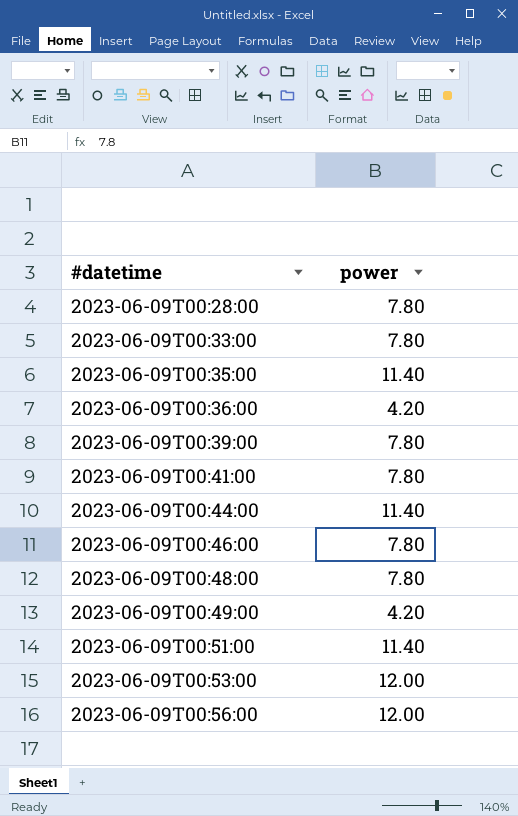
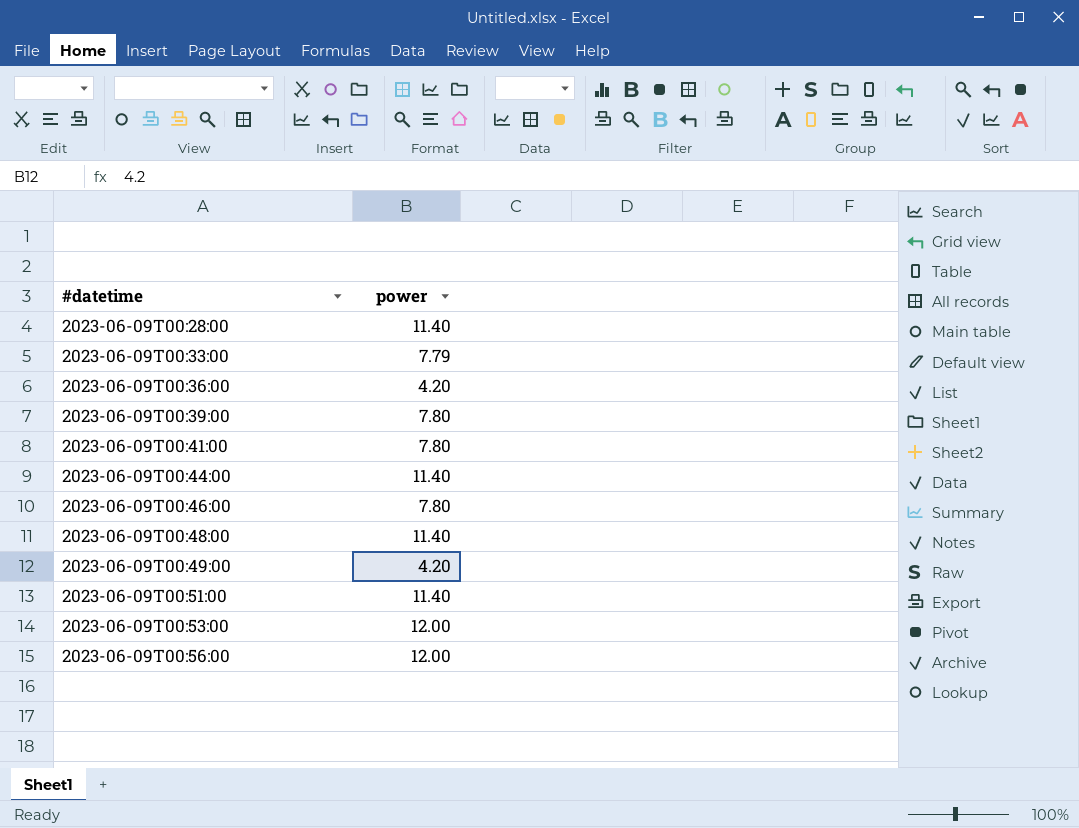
row 2023-06-09T00:35:00: 11.40 -> none
2023-06-09T00:28:00 | power: 7.80 -> 11.40
2023-06-09T00:33:00 | power: 7.80 -> 7.79
2023-06-09T00:48:00 | power: 7.80 -> 11.40

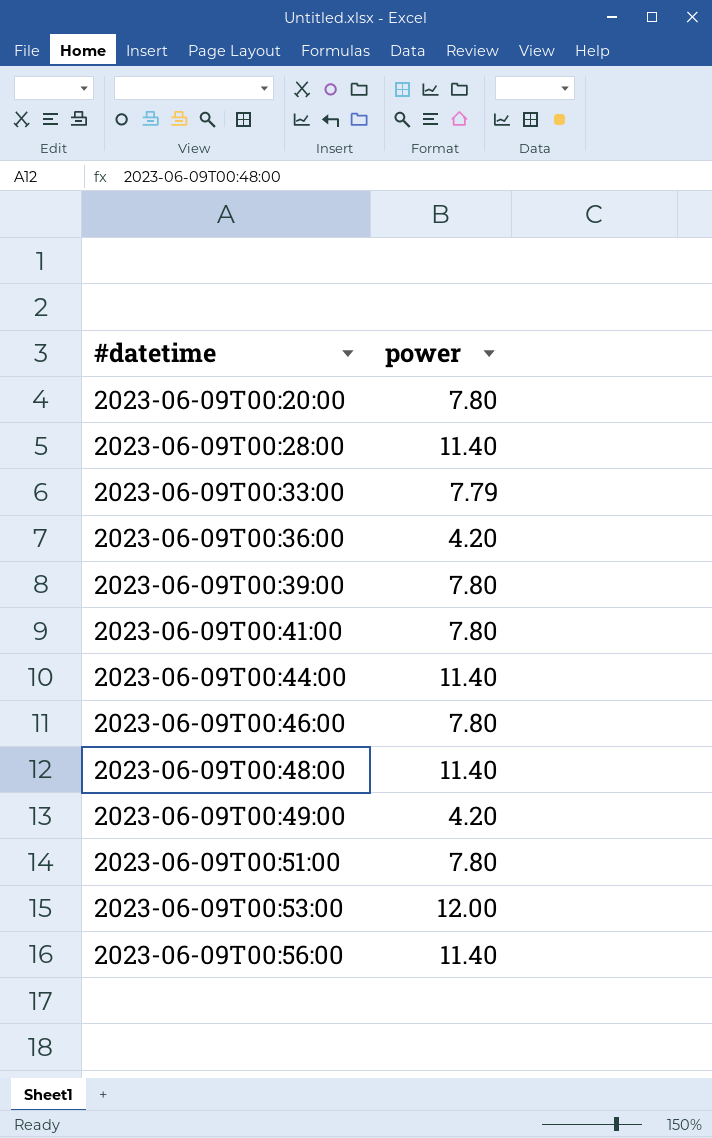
row 2023-06-09T00:20:00: none -> 7.80
2023-06-09T00:51:00 | power: 11.40 -> 7.80
2023-06-09T00:56:00 | power: 12.00 -> 11.40

